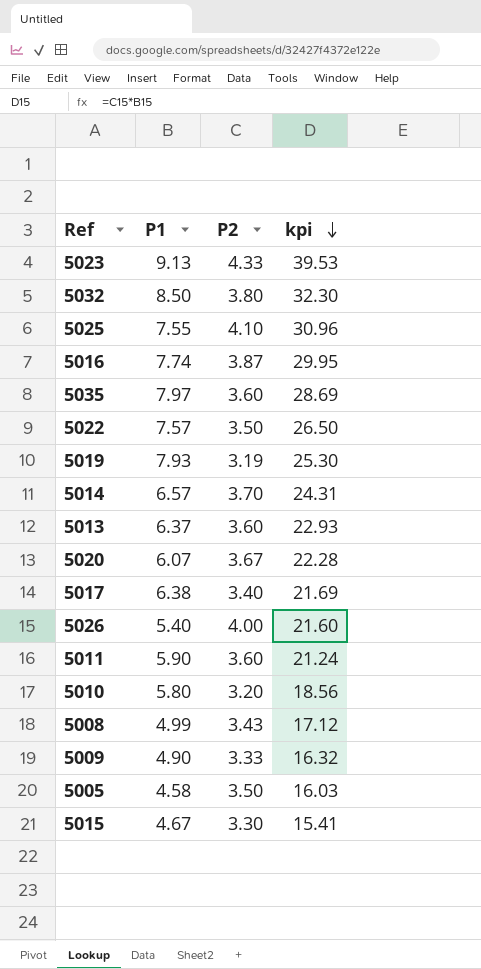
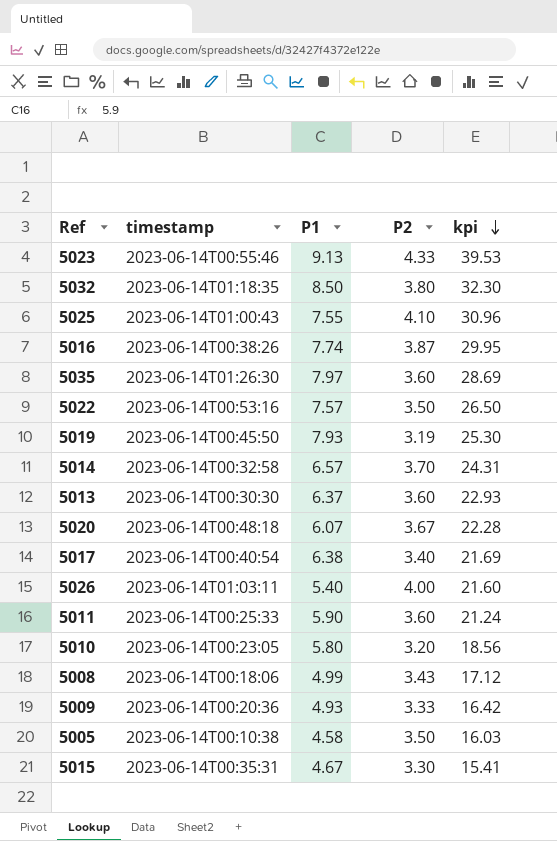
column timestamp | position: none -> 2
5009 | P1: 4.90 -> 4.93
5009 | kpi: 16.32 -> 16.42

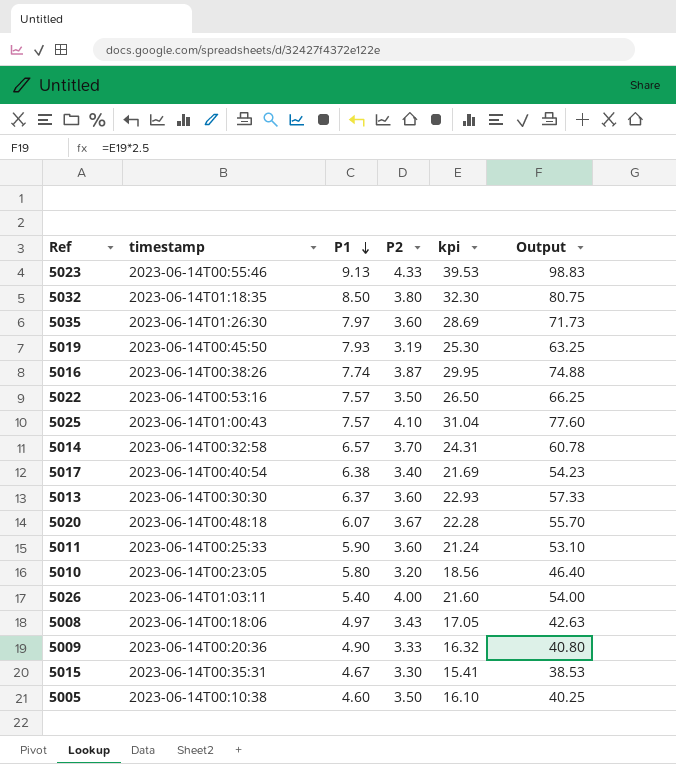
row order: kpi descending -> P1 descending
column Output | formula: none -> [kpi] * 2.5
5025 | P1: 7.55 -> 7.57
5025 | kpi: 30.96 -> 31.04
5008 | P1: 4.99 -> 4.97
5008 | kpi: 17.12 -> 17.05
5009 | P1: 4.93 -> 4.90
5009 | kpi: 16.42 -> 16.32
5005 | P1: 4.58 -> 4.60
5005 | kpi: 16.03 -> 16.10

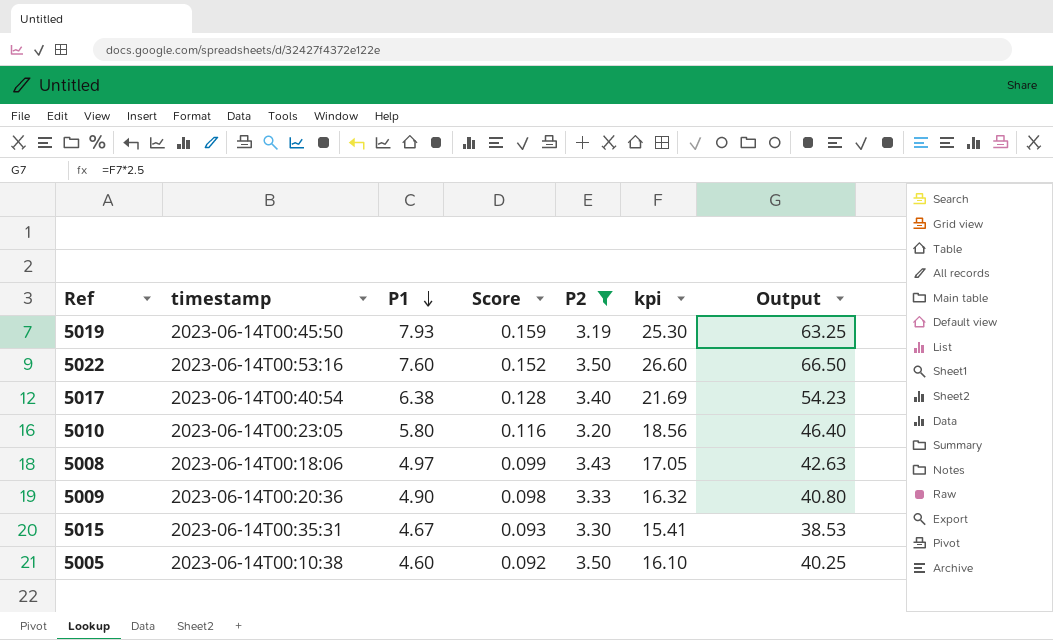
filter: none -> P2 <= 3.50
column Score | formula: none -> [P1] * 0.02
5022 | P1: 7.57 -> 7.60
5022 | kpi: 26.50 -> 26.60
5022 | Output: 66.25 -> 66.50

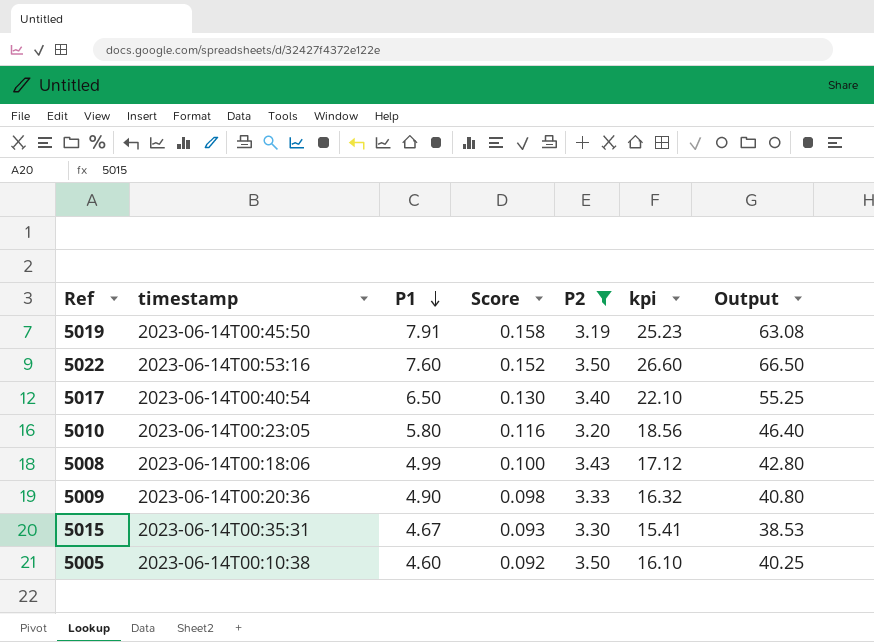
5019 | P1: 7.93 -> 7.91
5019 | Score: 0.159 -> 0.158
5019 | kpi: 25.30 -> 25.23
5019 | Output: 63.25 -> 63.08
5017 | P1: 6.38 -> 6.50
5017 | Score: 0.128 -> 0.130
5017 | kpi: 21.69 -> 22.10
5017 | Output: 54.23 -> 55.25
5008 | P1: 4.97 -> 4.99
5008 | Score: 0.099 -> 0.100
5008 | kpi: 17.05 -> 17.12
5008 | Output: 42.63 -> 42.80

